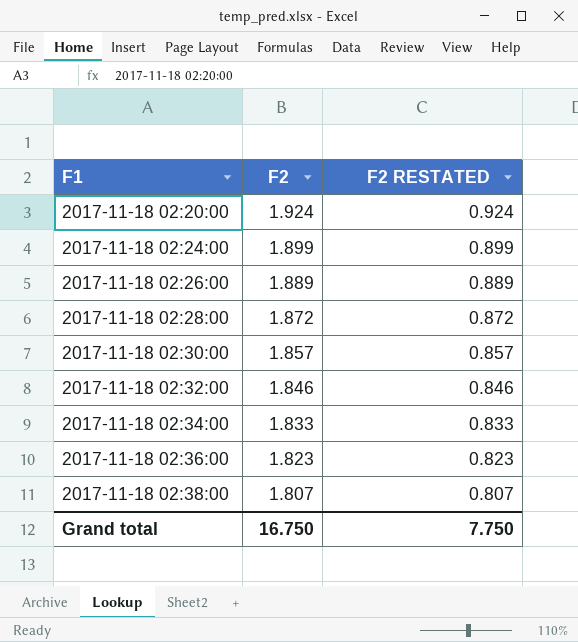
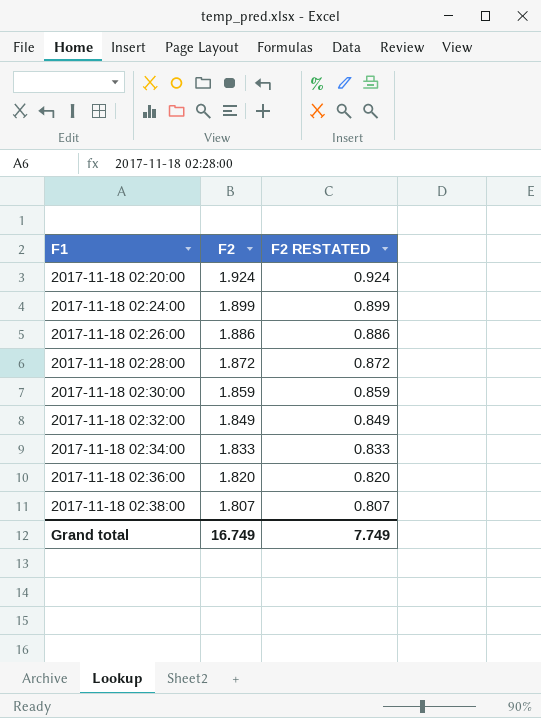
2017-11-18 02:26:00 | F2: 1.889 -> 1.886
2017-11-18 02:26:00 | F2 RESTATED: 0.889 -> 0.886
2017-11-18 02:30:00 | F2: 1.857 -> 1.859
2017-11-18 02:30:00 | F2 RESTATED: 0.857 -> 0.859
2017-11-18 02:32:00 | F2: 1.846 -> 1.849
2017-11-18 02:32:00 | F2 RESTATED: 0.846 -> 0.849
2017-11-18 02:36:00 | F2: 1.823 -> 1.820
2017-11-18 02:36:00 | F2 RESTATED: 0.823 -> 0.820
Grand total | F2: 16.750 -> 16.749
Grand total | F2 RESTATED: 7.750 -> 7.749

